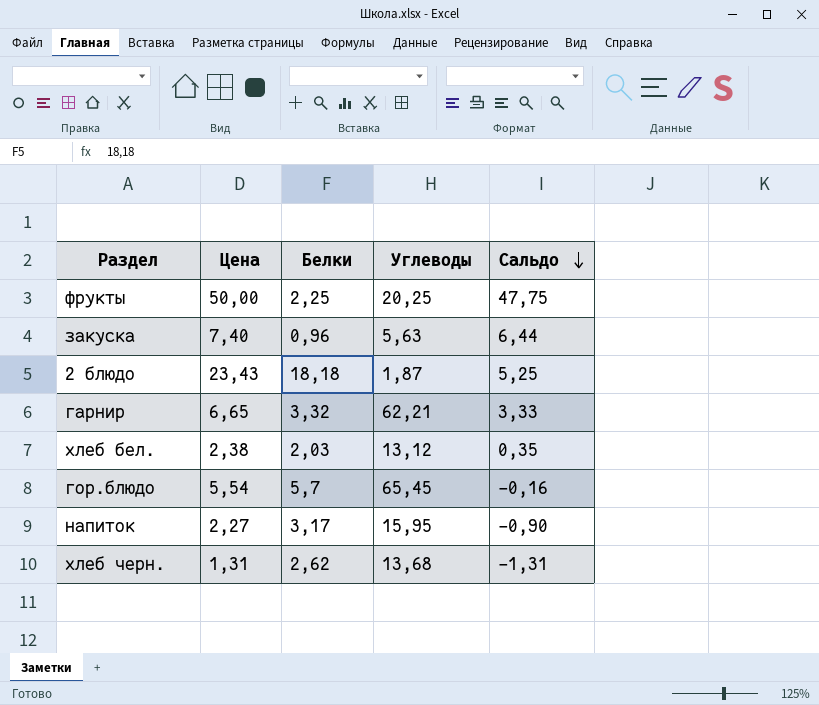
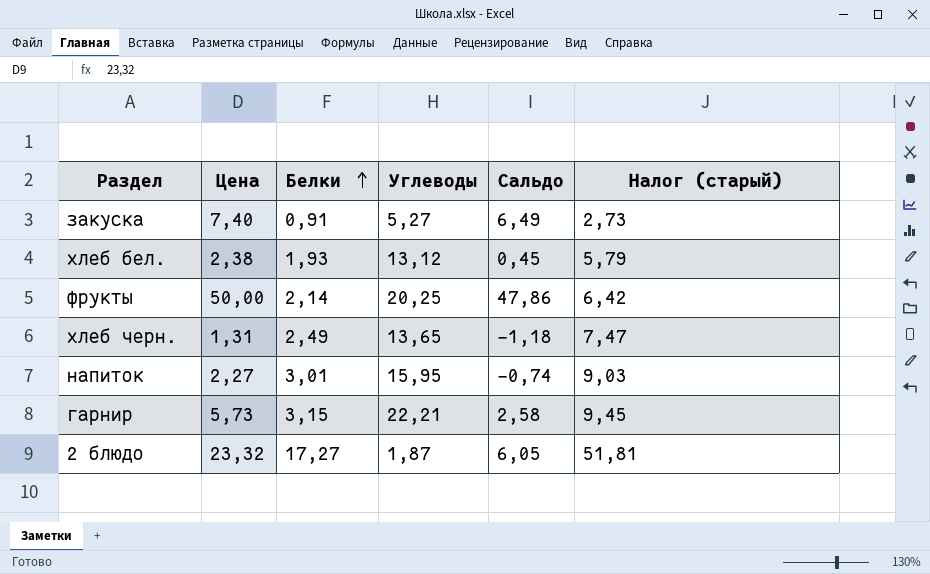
row order: Сальдо descending -> Белки ascending
column Налог (старый) | formula: none -> [Белки] * 3
row гор.блюдо: 5,54 | 5,7 | 65,45 | -0,16 -> none
закуска | Белки: 0,96 -> 0,91
закуска | Углеводы: 5,63 -> 5,27
закуска | Сальдо: 6,44 -> 6,49
хлеб бел. | Белки: 2,03 -> 1,93
хлеб бел. | Сальдо: 0,35 -> 0,45
фрукты | Белки: 2,25 -> 2,14
фрукты | Сальдо: 47,75 -> 47,86
хлеб черн. | Белки: 2,62 -> 2,49
хлеб черн. | Углеводы: 13,68 -> 13,65
хлеб черн. | Сальдо: -1,31 -> -1,18
напиток | Белки: 3,17 -> 3,01
напиток | Сальдо: -0,90 -> -0,74
гарнир | Цена: 6,65 -> 5,73
гарнир | Белки: 3,32 -> 3,15
гарнир | Углеводы: 62,21 -> 22,21
гарнир | Сальдо: 3,33 -> 2,58
2 блюдо | Цена: 23,43 -> 23,32
2 блюдо | Белки: 18,18 -> 17,27
2 блюдо | Сальдо: 5,25 -> 6,05

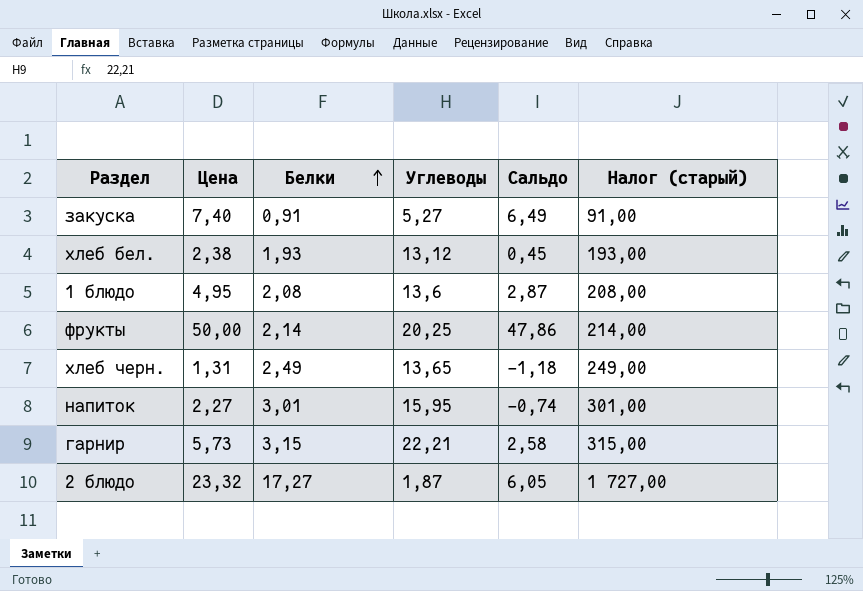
column Налог (старый) | formula: [Белки] * 3 -> [Белки] * 100
row 1 блюдо: none -> 4,95 | 2,08 | 13,6 | 2,87 | 208,00

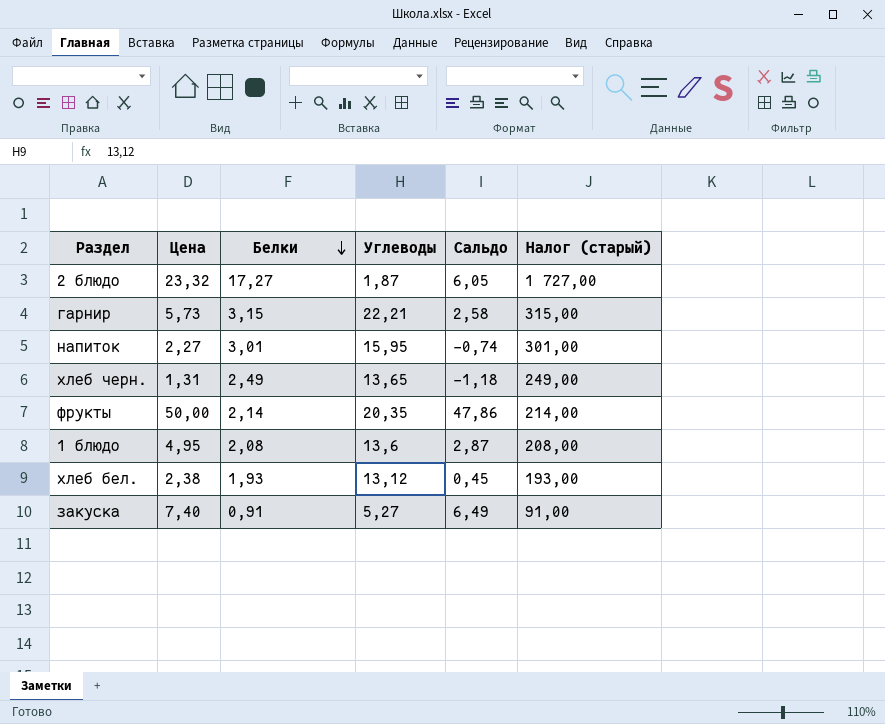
row order: Белки ascending -> Белки descending
фрукты | Углеводы: 20,25 -> 20,35

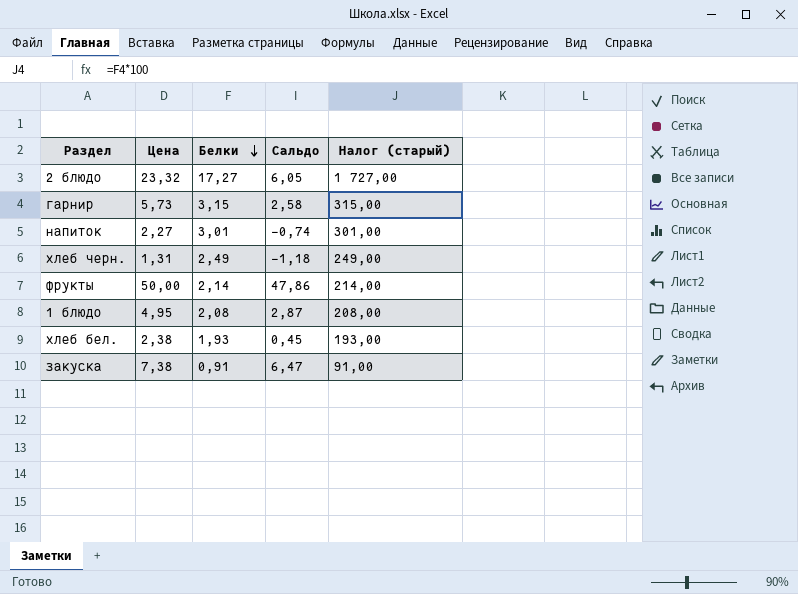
column Углеводы | position: 4 -> none
закуска | Цена: 7,40 -> 7,38
закуска | Сальдо: 6,49 -> 6,47

